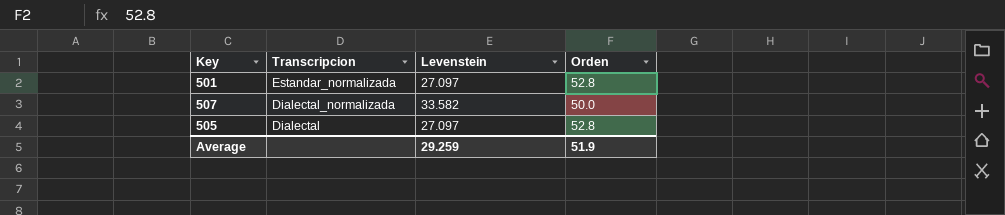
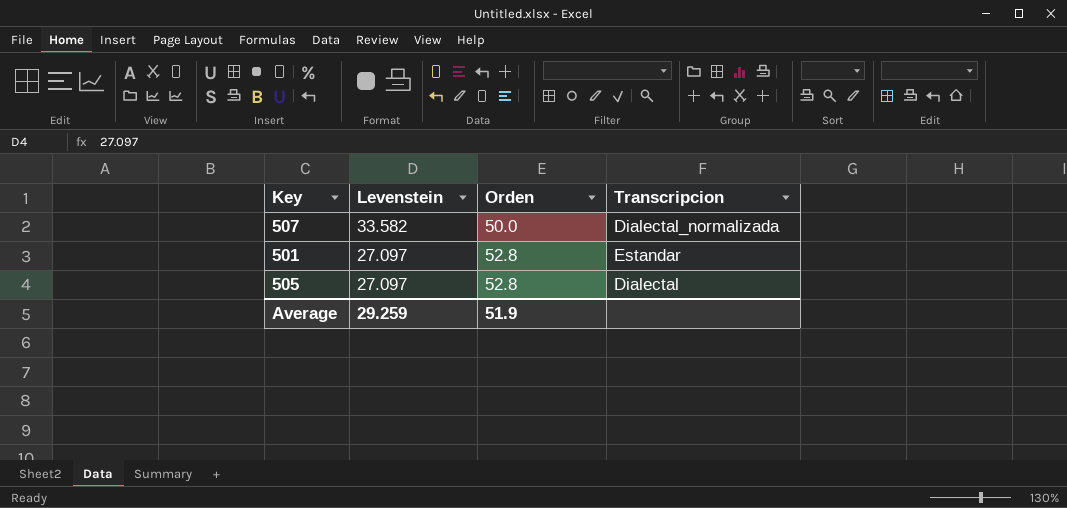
row order: Transcripcion descending -> Levenstein descending
column Transcripcion | position: 2 -> 4
501 | Transcripcion: Estandar_normalizada -> Estandar

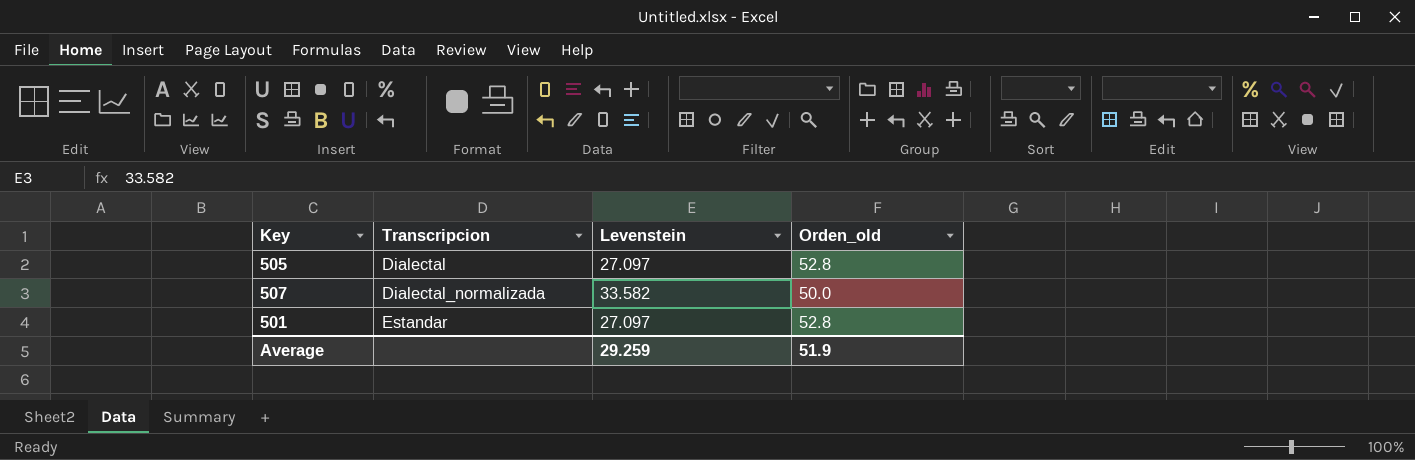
row order: Levenstein descending -> Transcripcion ascending
column Transcripcion | position: 4 -> 2
column name: Orden -> Orden_old

